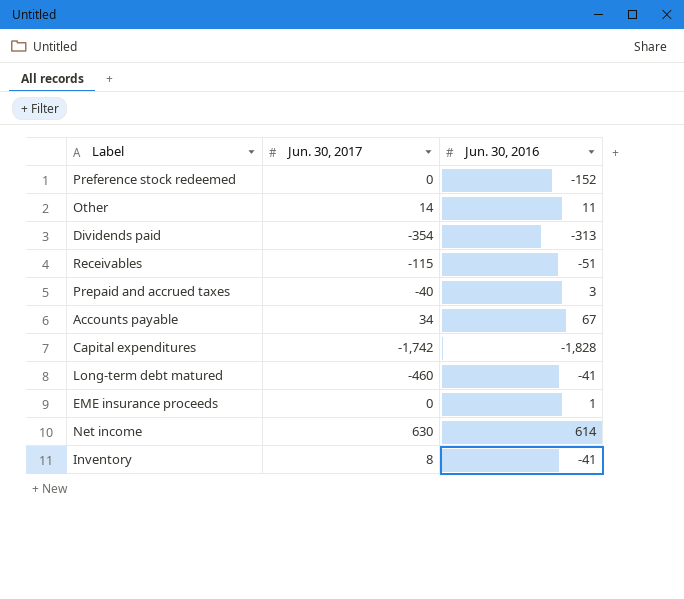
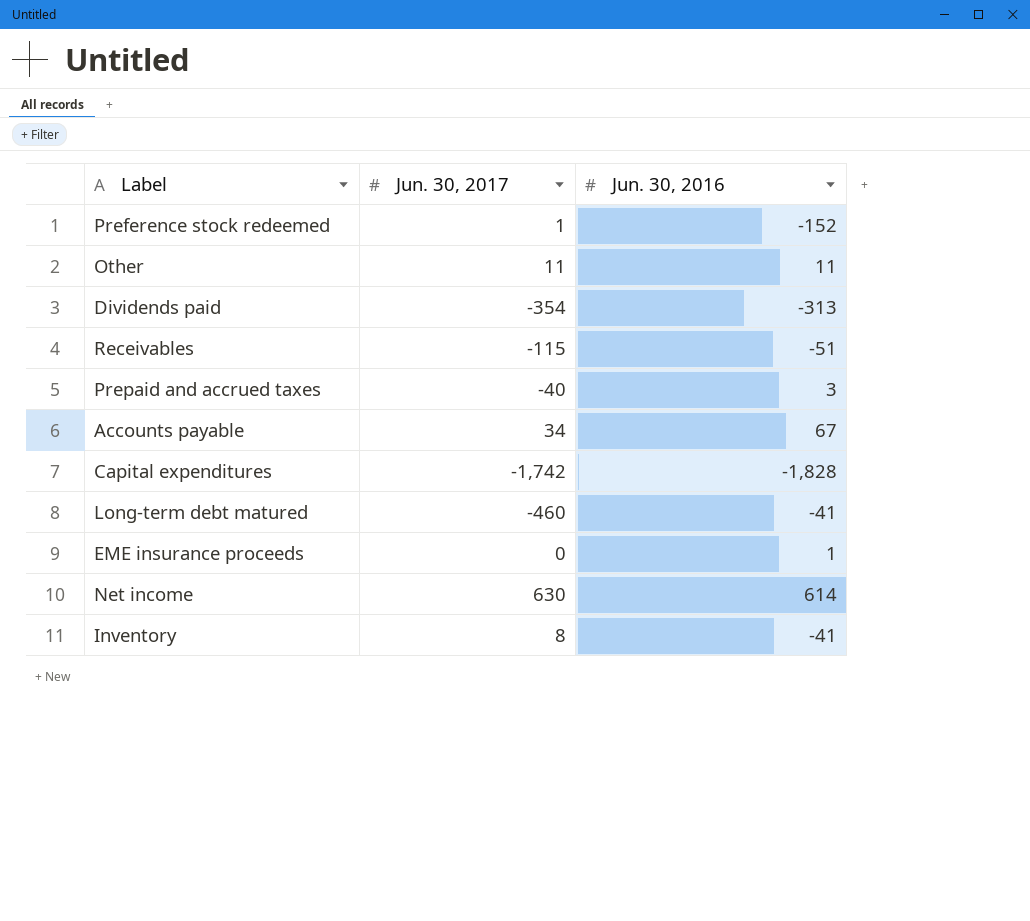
Preference stock redeemed | Jun. 30, 2017: 0 -> 1
Other | Jun. 30, 2017: 14 -> 11

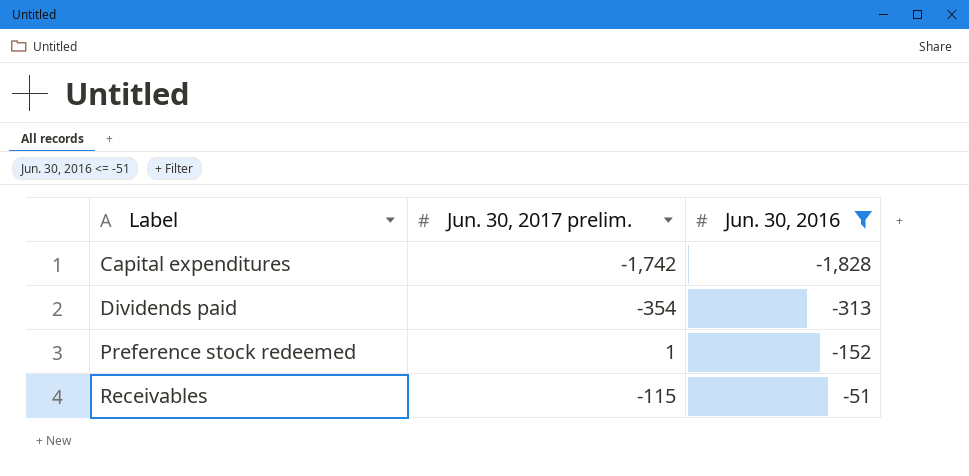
filter: none -> Jun. 30, 2016 <= -51
row order: none -> Label ascending
column name: Jun. 30, 2017 -> Jun. 30, 2017 prelim.

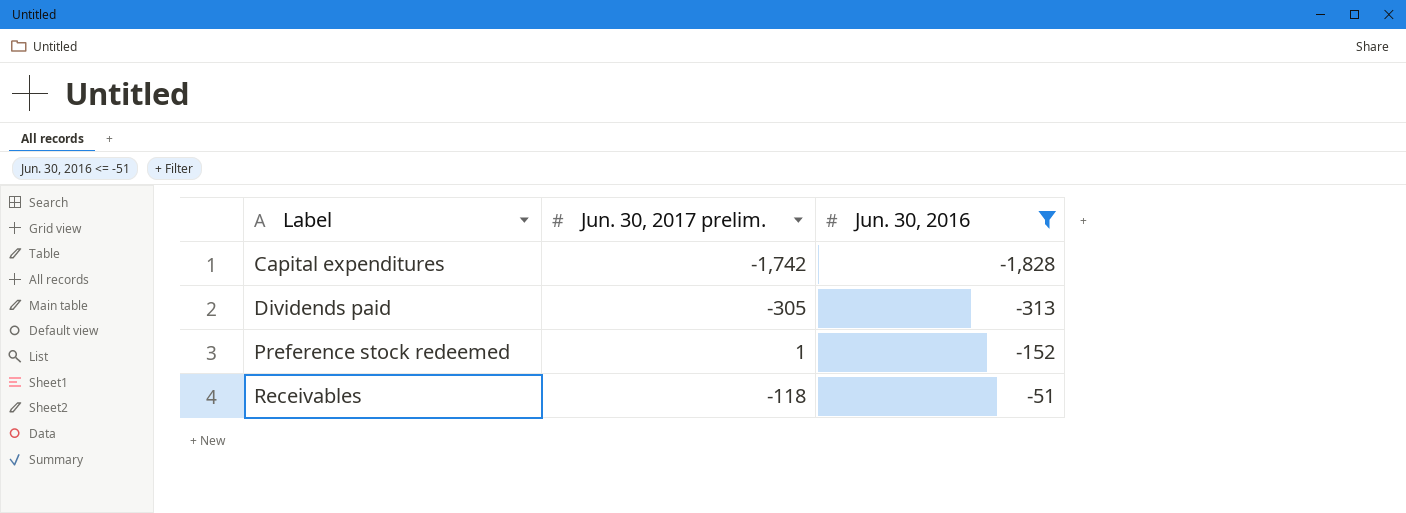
Dividends paid | Jun. 30, 2017 prelim.: -354 -> -305
Receivables | Jun. 30, 2017 prelim.: -115 -> -118

